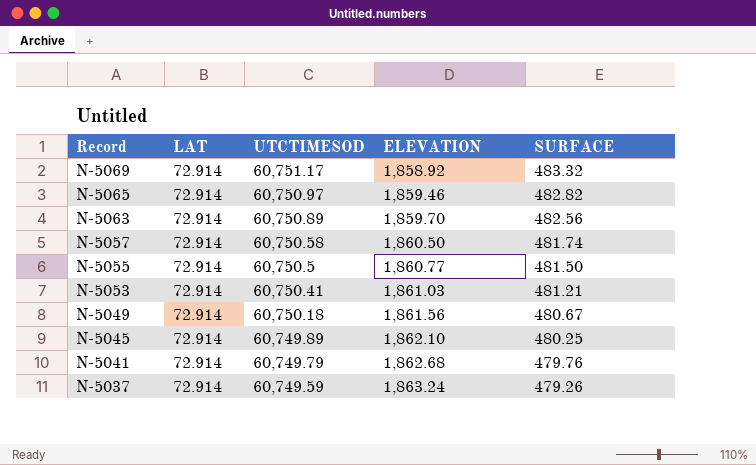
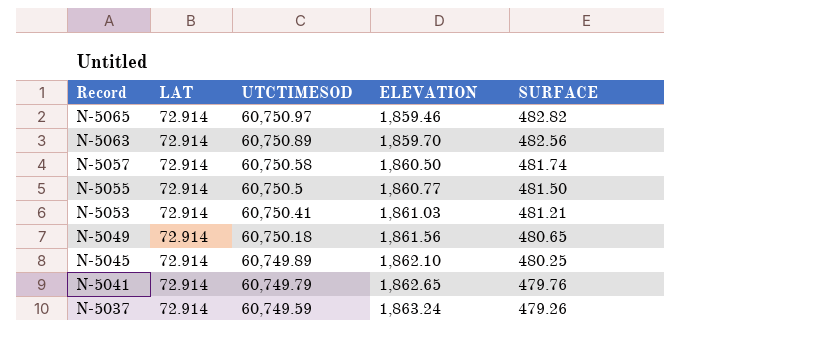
row N-5069: 72.914 | 60,751.17 | 1,858.92 | 483.32 -> none
N-5049 | SURFACE: 480.67 -> 480.65
N-5041 | ELEVATION: 1,862.68 -> 1,862.65

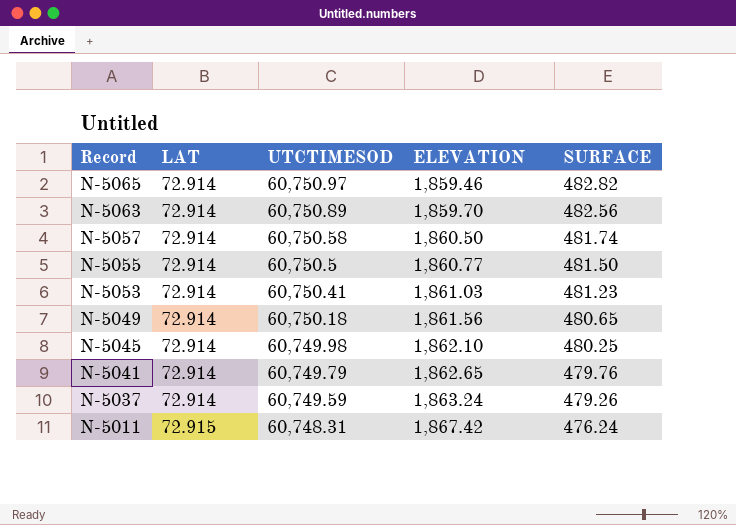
N-5053 | SURFACE: 481.21 -> 481.23
N-5045 | UTCTIMESOD: 60,749.89 -> 60,749.98
row N-5011: none -> 72.915 | 60,748.31 | 1,867.42 | 476.24

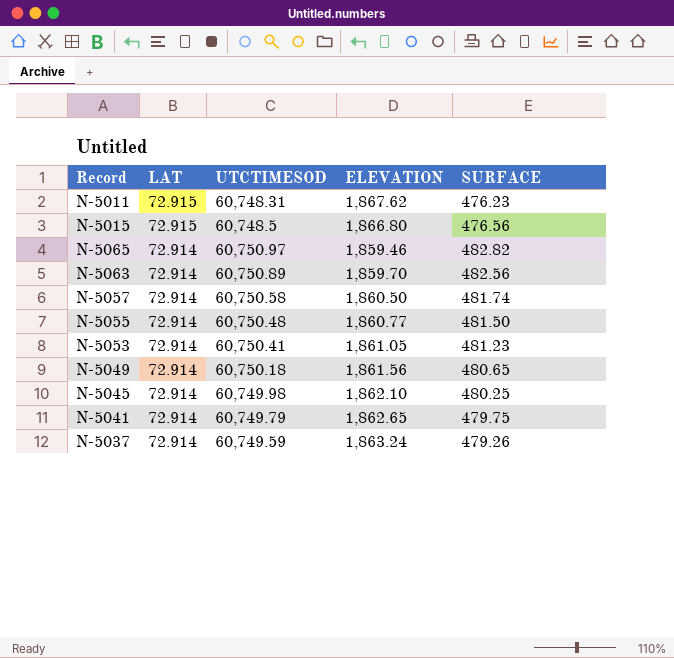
row order: Record descending -> LAT descending
N-5011 | ELEVATION: 1,867.42 -> 1,867.62
N-5011 | SURFACE: 476.24 -> 476.23
row N-5015: none -> 72.915 | 60,748.5 | 1,866.80 | 476.56
N-5055 | UTCTIMESOD: 60,750.5 -> 60,750.48
N-5053 | ELEVATION: 1,861.03 -> 1,861.05
N-5041 | SURFACE: 479.76 -> 479.75

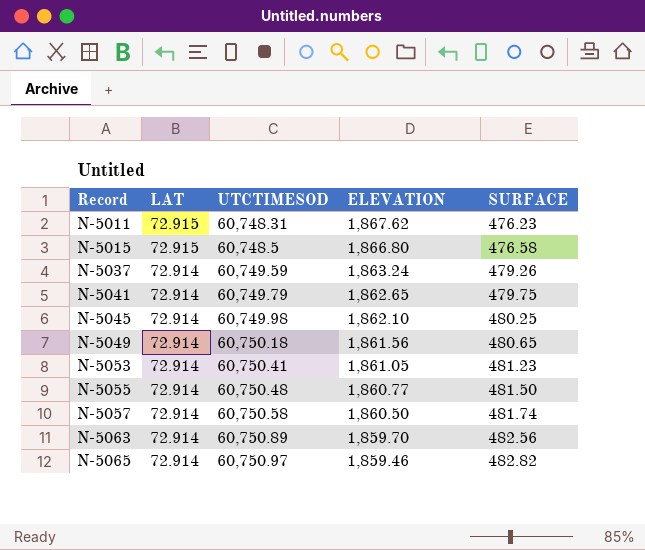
row order: LAT descending -> Record ascending
N-5015 | SURFACE: 476.56 -> 476.58

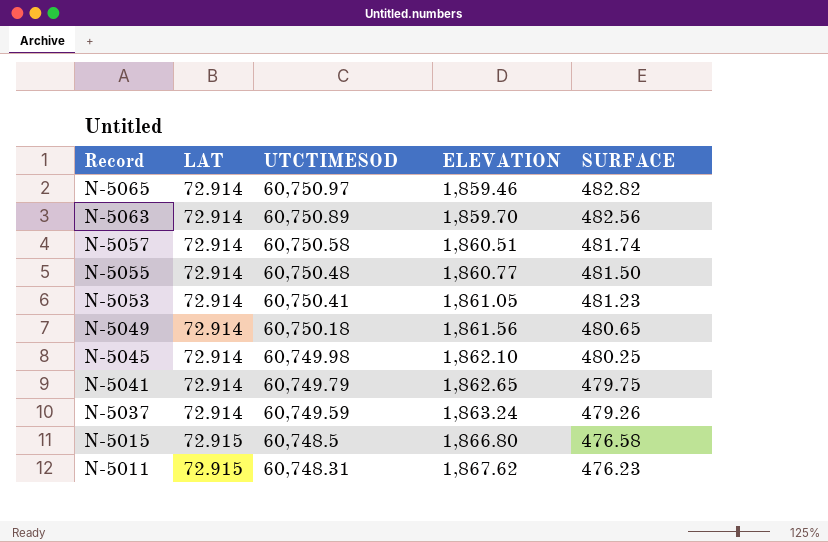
row order: Record ascending -> Record descending
N-5057 | ELEVATION: 1,860.50 -> 1,860.51

